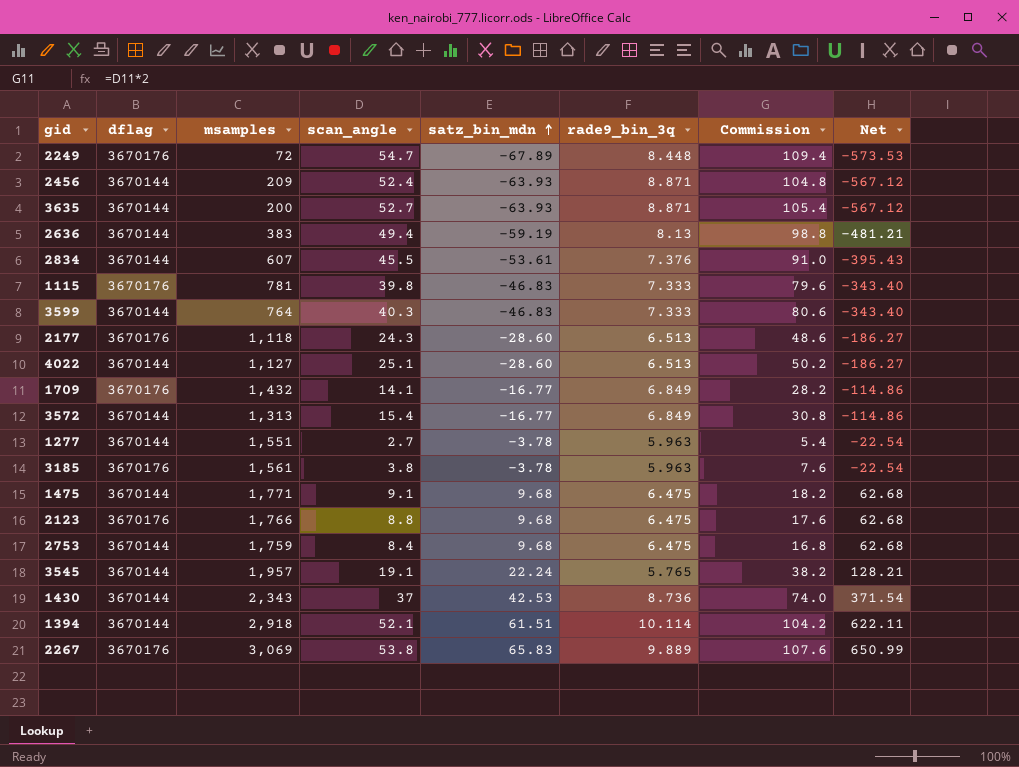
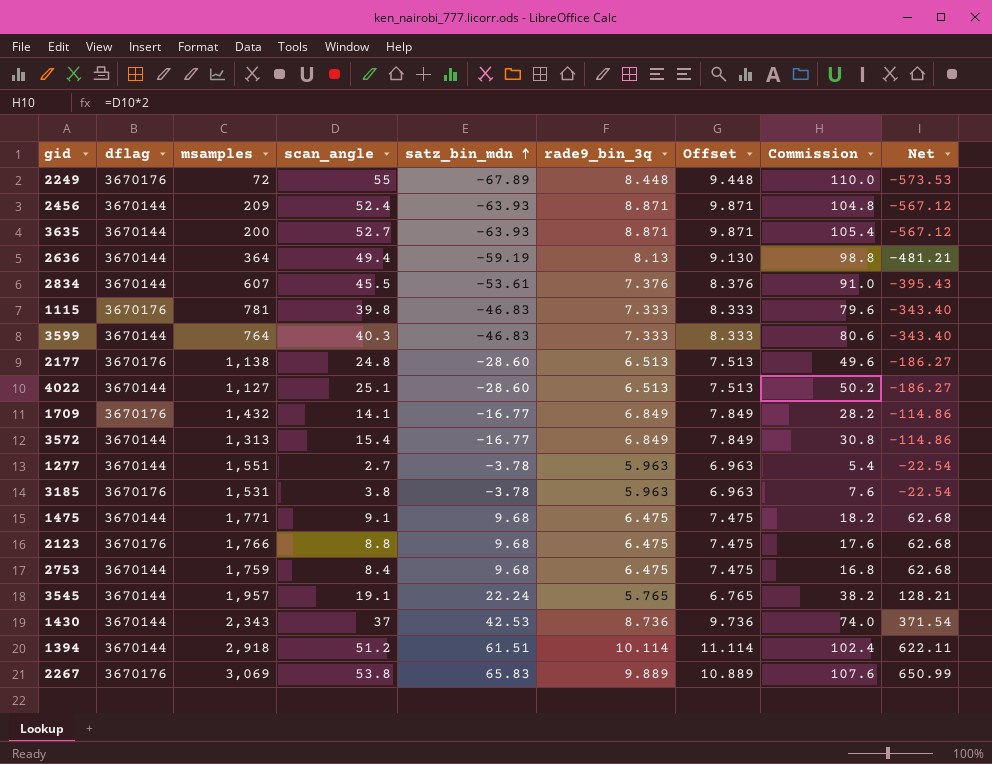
column Offset | formula: none -> [rade9_bin_3q] + 1
2249 | scan_angle: 54.7 -> 55
2249 | Commission: 109.4 -> 110.0
2636 | msamples: 383 -> 364
2177 | msamples: 1,118 -> 1,138
2177 | scan_angle: 24.3 -> 24.8
2177 | Commission: 48.6 -> 49.6
3185 | msamples: 1,561 -> 1,531
1394 | scan_angle: 52.1 -> 51.2
1394 | Commission: 104.2 -> 102.4

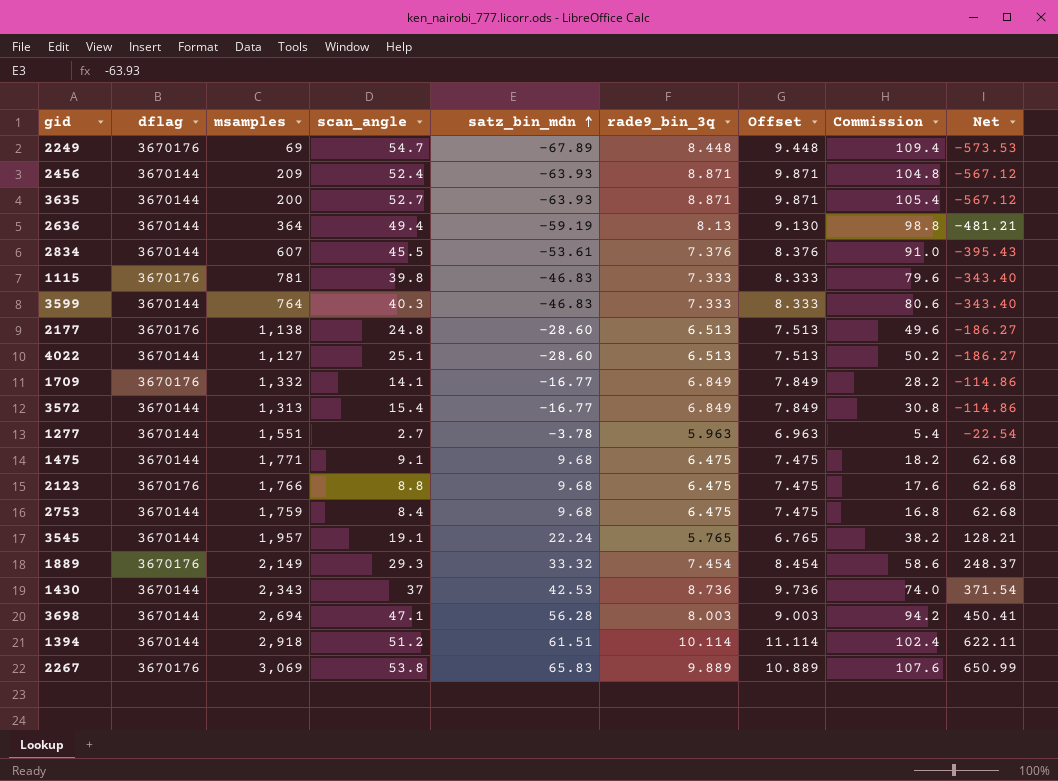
row 3185: 3670176 | 1,531 | 3.8 | -3.78 | 5.963 | 6.963 | 7.6 | -22.54 -> none
2249 | msamples: 72 -> 69
2249 | scan_angle: 55 -> 54.7
2249 | Commission: 110.0 -> 109.4
1709 | msamples: 1,432 -> 1,332
row 1889: none -> 3670176 | 2,149 | 29.3 | 33.32 | 7.454 | 8.454 | 58.6 | 248.37
row 3698: none -> 3670144 | 2,694 | 47.1 | 56.28 | 8.003 | 9.003 | 94.2 | 450.41

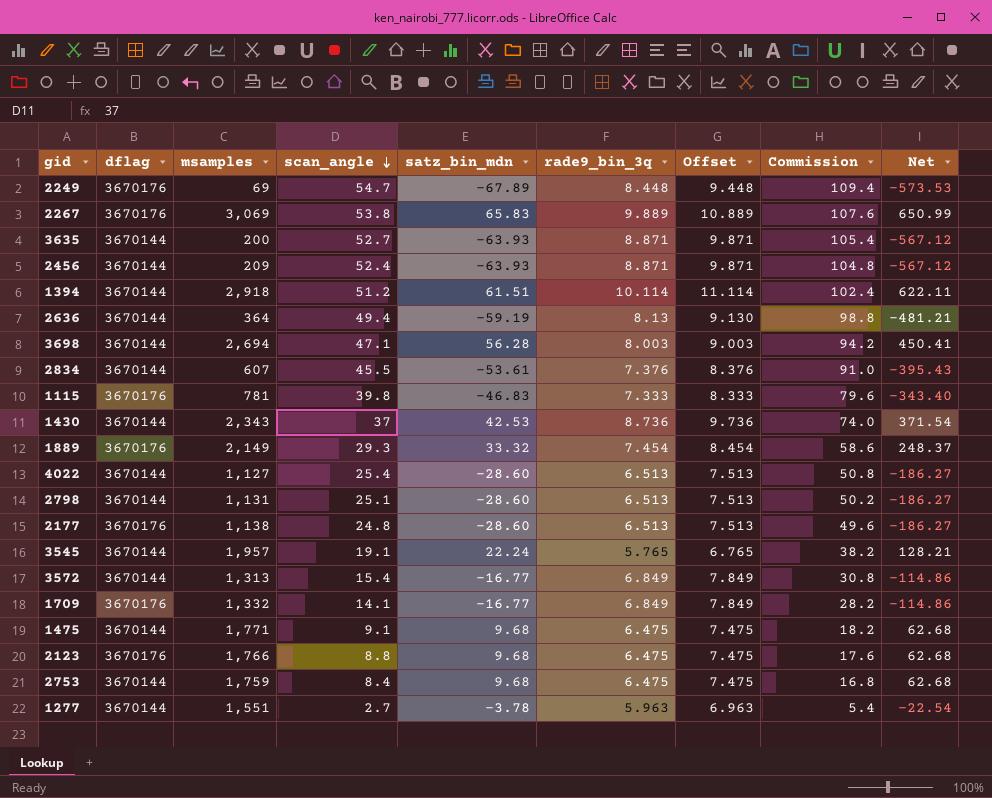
row order: satz_bin_mdn ascending -> scan_angle descending
row 3599: 3670144 | 764 | 40.3 | -46.83 | 7.333 | 8.333 | 80.6 | -343.40 -> none
4022 | scan_angle: 25.1 -> 25.4
4022 | Commission: 50.2 -> 50.8
row 2798: none -> 3670144 | 1,131 | 25.1 | -28.60 | 6.513 | 7.513 | 50.2 | -186.27

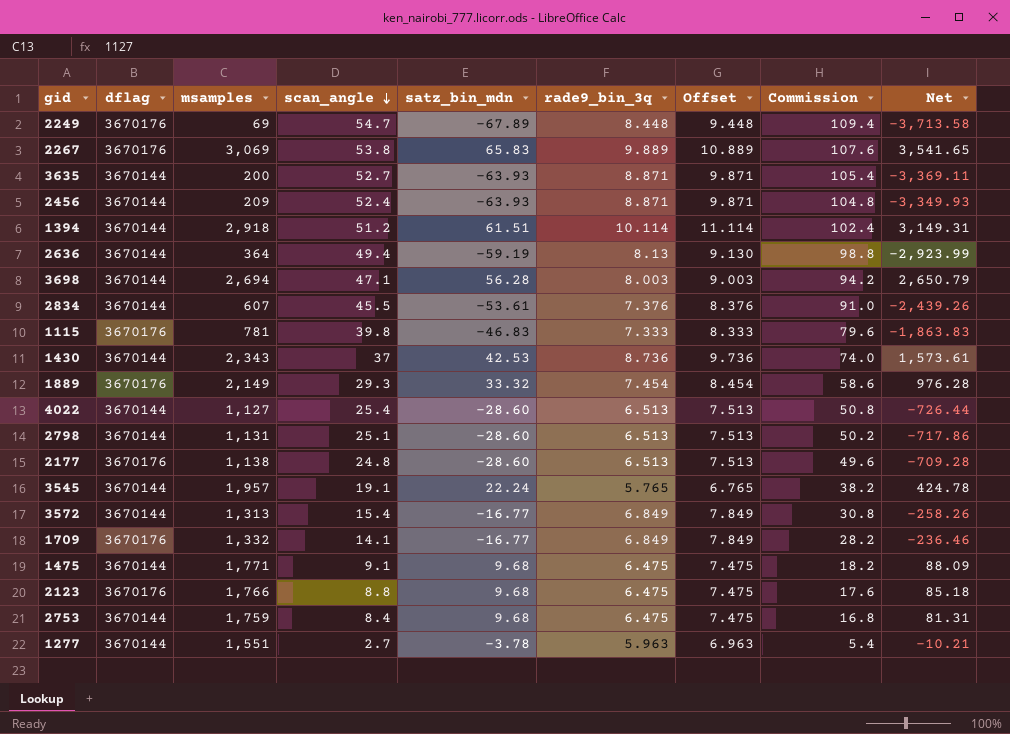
column Net | formula: [satz_bin_mdn] * [rade9_bin_3q] -> [scan_angle] * [satz_bin_mdn]

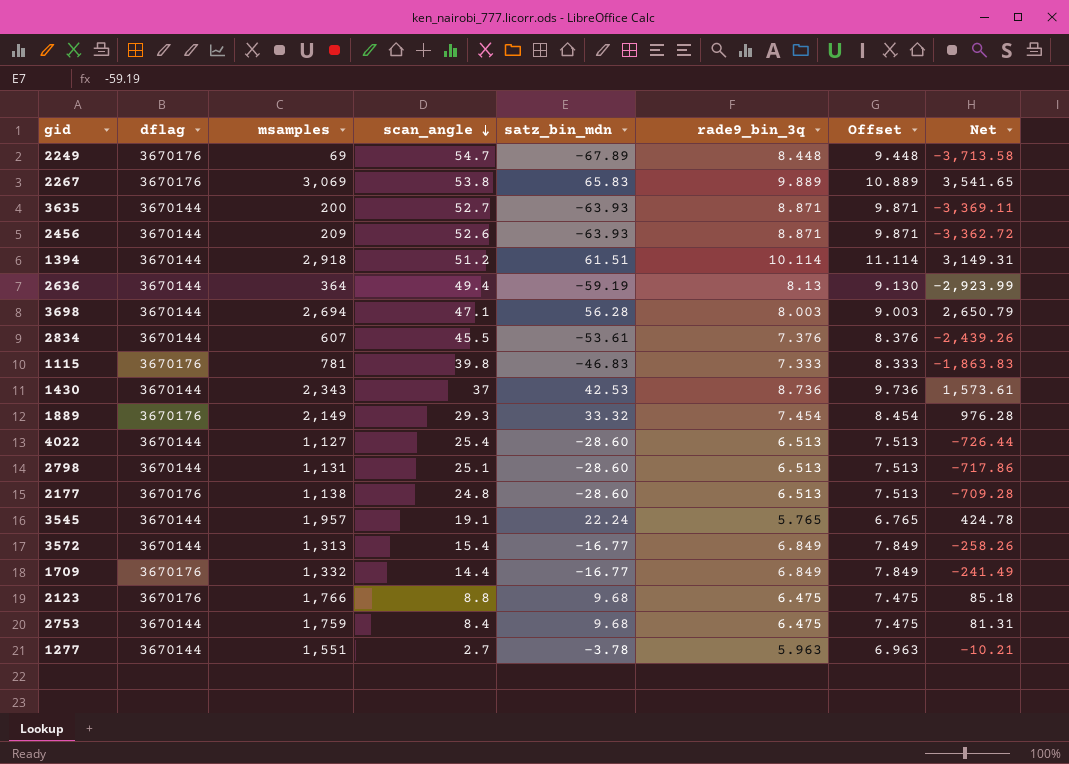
column Commission | formula: [scan_angle] * 2 -> none
row 1475: 3670144 | 1,771 | 9.1 | 9.68 | 6.475 | 7.475 | 18.2 | 88.09 -> none
2456 | scan_angle: 52.4 -> 52.6
2456 | Net: -3,349.93 -> -3,362.72
1709 | scan_angle: 14.1 -> 14.4
1709 | Net: -236.46 -> -241.49

